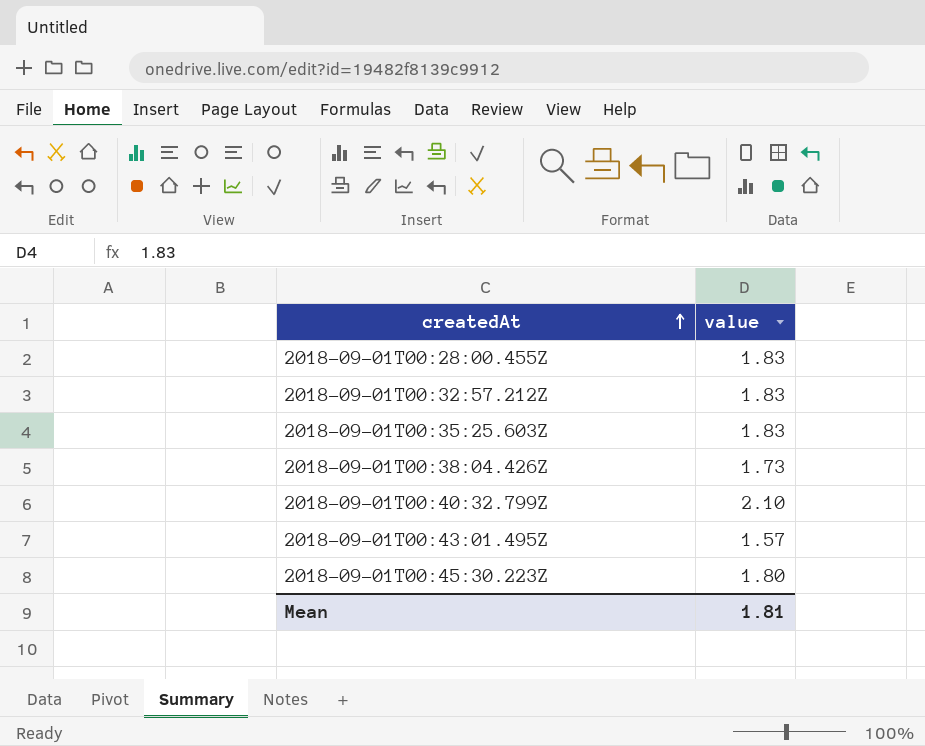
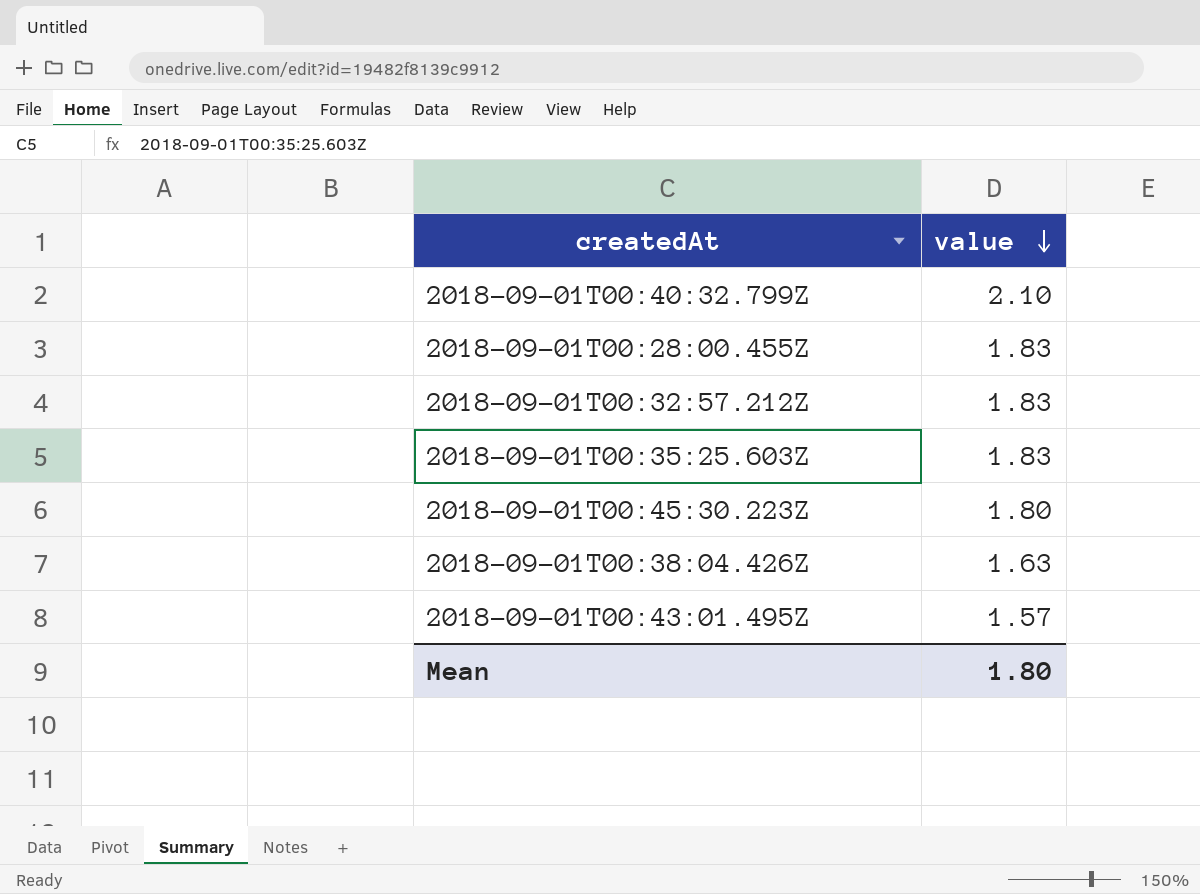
row order: createdAt ascending -> value descending
2018-09-01T00:38:04.426Z | value: 1.73 -> 1.63
Mean | value: 1.81 -> 1.80

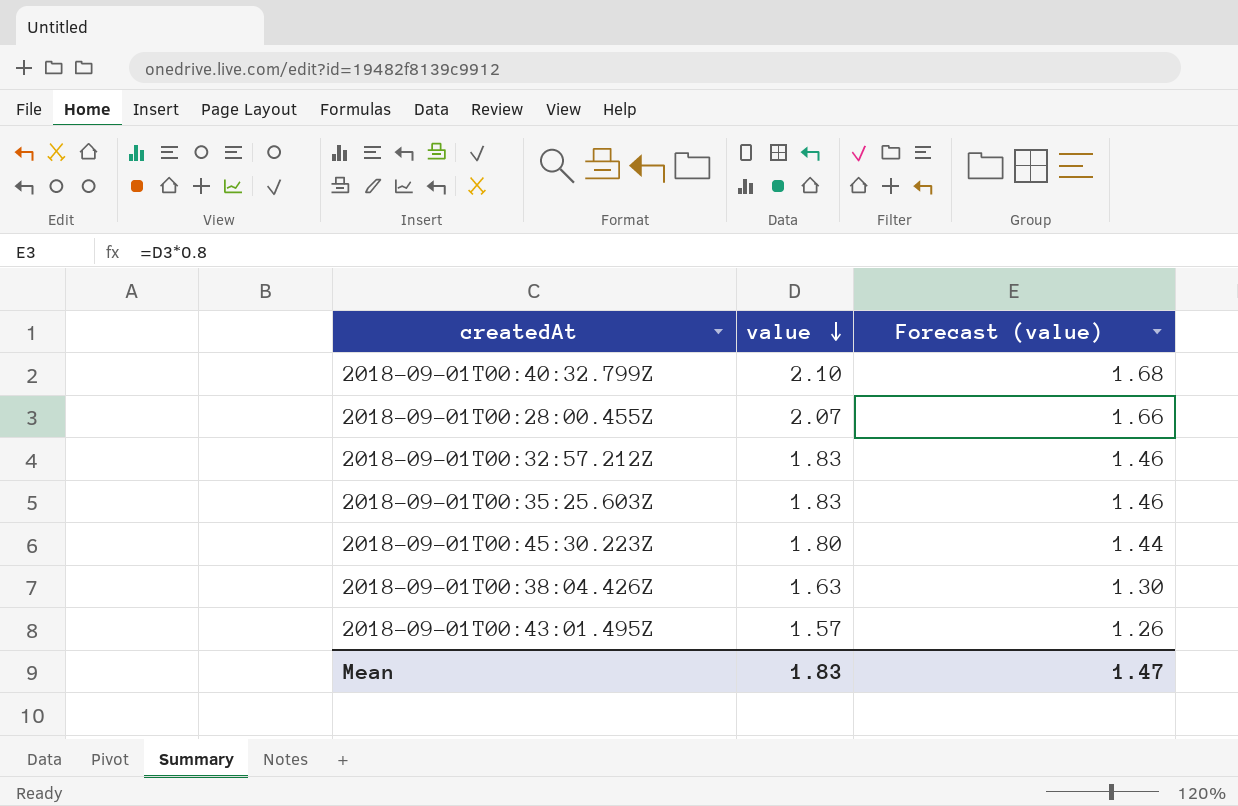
column Forecast (value) | formula: none -> [value] * 0.8
2018-09-01T00:28:00.455Z | value: 1.83 -> 2.07
Mean | value: 1.80 -> 1.83

